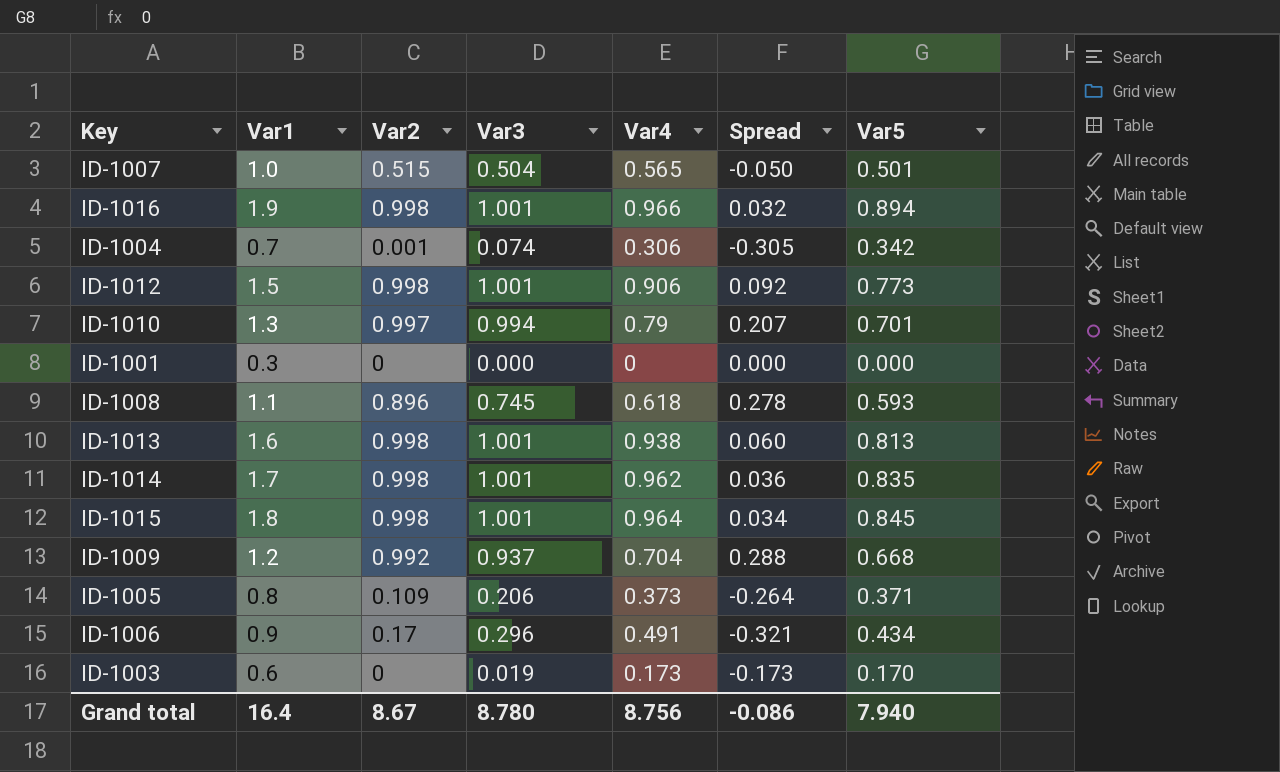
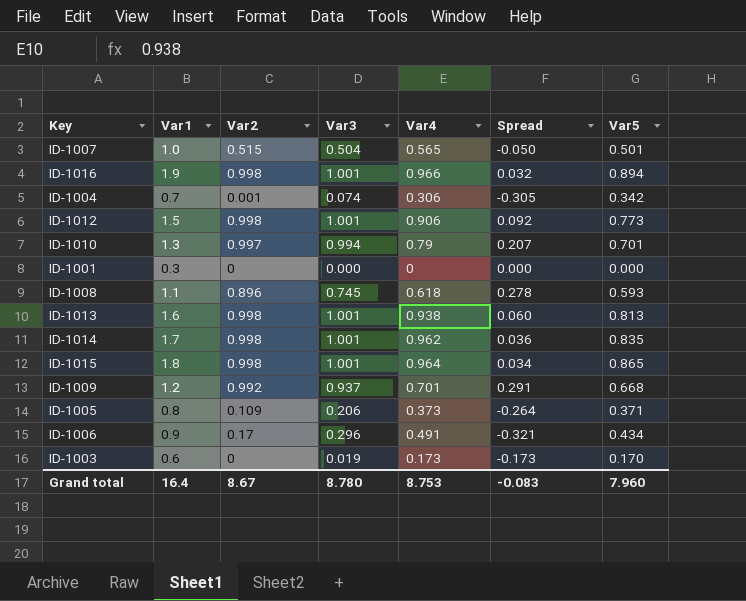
ID-1015 | Var5: 0.845 -> 0.865
ID-1009 | Var4: 0.704 -> 0.701
ID-1009 | Spread: 0.288 -> 0.291
Grand total | Var4: 8.756 -> 8.753
Grand total | Spread: -0.086 -> -0.083
Grand total | Var5: 7.940 -> 7.960

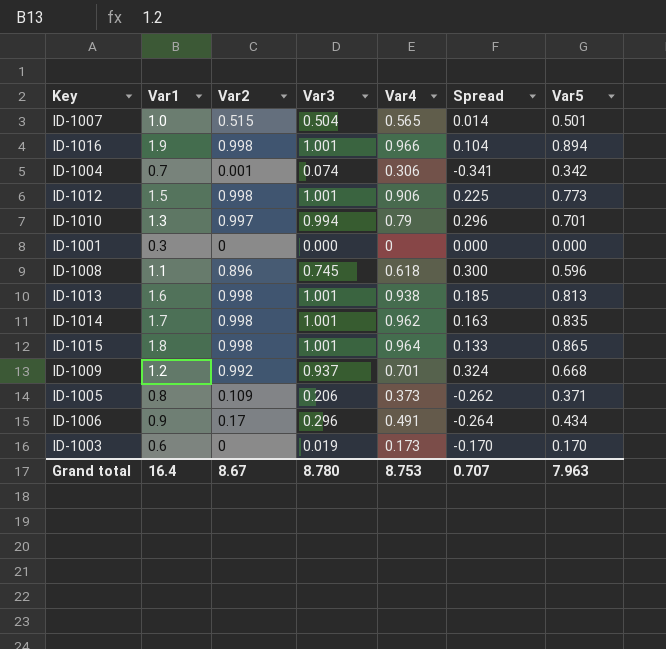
column Spread | formula: [Var2] - [Var4] -> [Var2] - [Var5]
ID-1008 | Var5: 0.593 -> 0.596
Grand total | Spread: -0.083 -> 0.707
Grand total | Var5: 7.960 -> 7.963

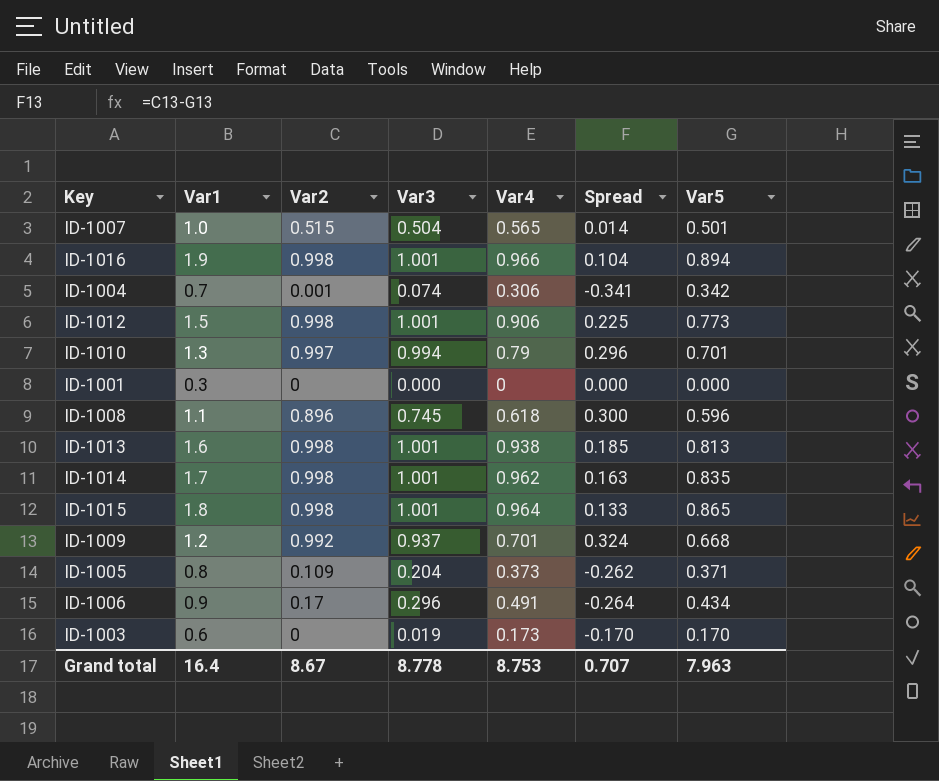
ID-1005 | Var3: 0.206 -> 0.204
Grand total | Var3: 8.780 -> 8.778

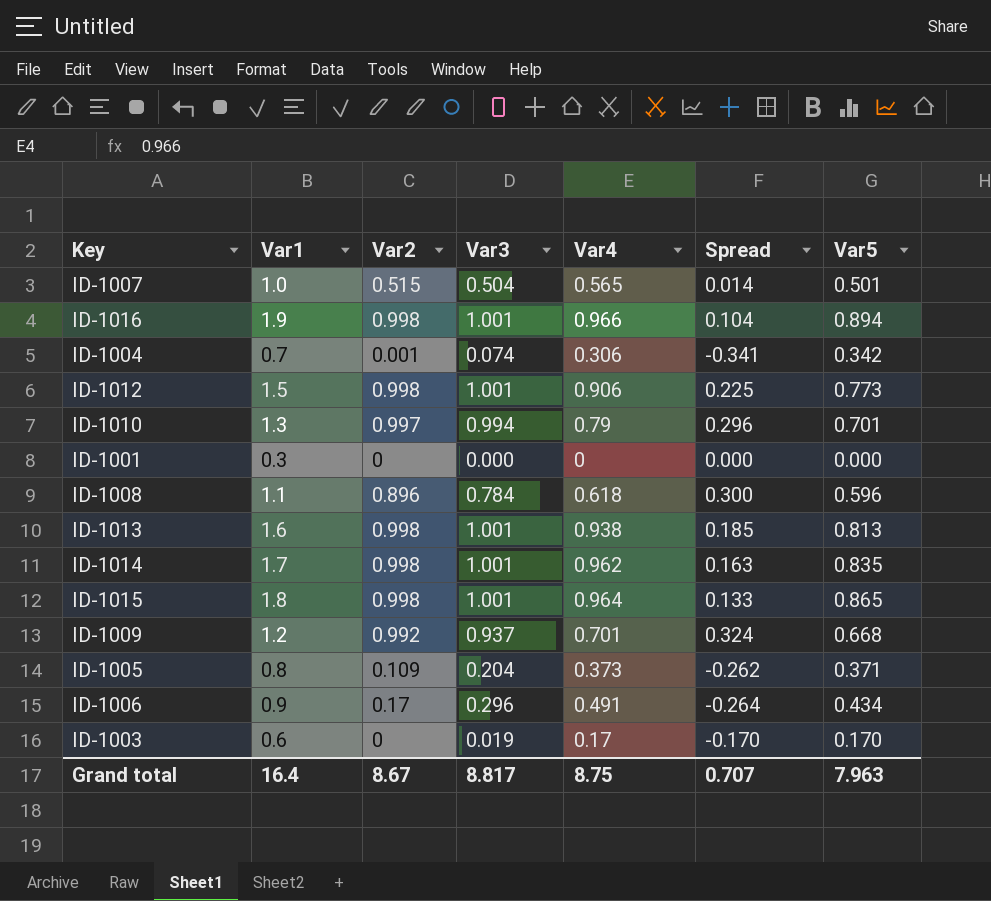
ID-1008 | Var3: 0.745 -> 0.784
ID-1003 | Var4: 0.173 -> 0.17
Grand total | Var3: 8.778 -> 8.817
Grand total | Var4: 8.753 -> 8.75

